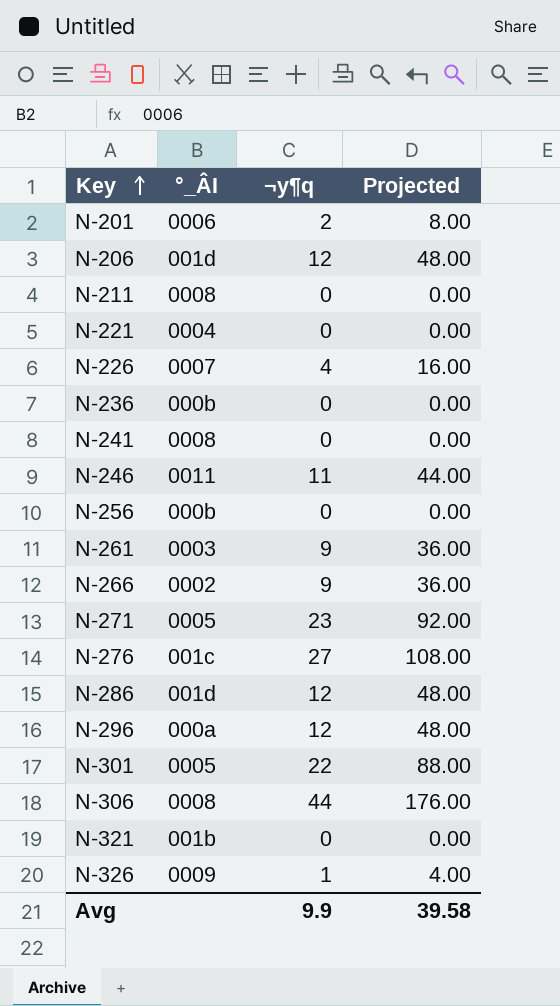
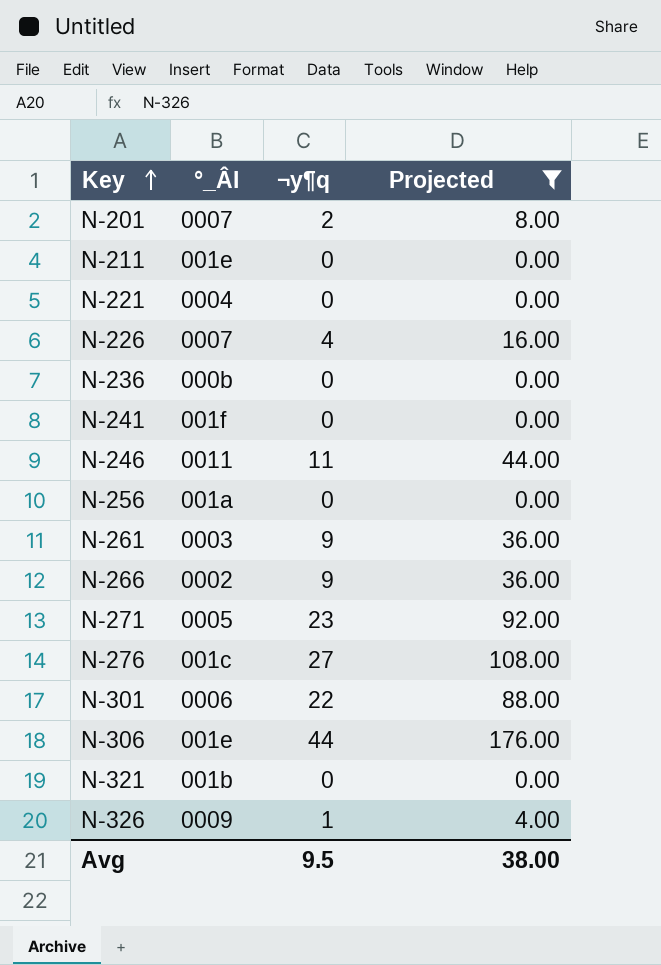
filter: none -> Projected != 48.00
N-201 | °_ÂI: 0006 -> 0007
N-211 | °_ÂI: 0008 -> 001e
N-241 | °_ÂI: 0008 -> 001f
N-256 | °_ÂI: 000b -> 001a
N-301 | °_ÂI: 0005 -> 0006
N-306 | °_ÂI: 0008 -> 001e
Avg | ¬y¶q: 9.9 -> 9.5
Avg | Projected: 39.58 -> 38.00

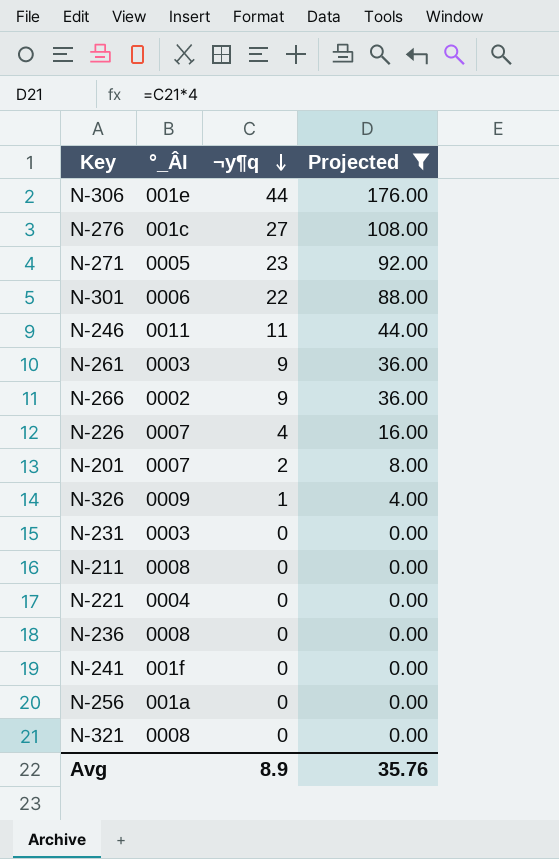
row order: Key ascending -> ¬y¶q descending
row N-231: none -> 0003 | 0 | 0.00
N-211 | °_ÂI: 001e -> 0008
N-236 | °_ÂI: 000b -> 0008
N-321 | °_ÂI: 001b -> 0008
Avg | ¬y¶q: 9.5 -> 8.9
Avg | Projected: 38.00 -> 35.76

